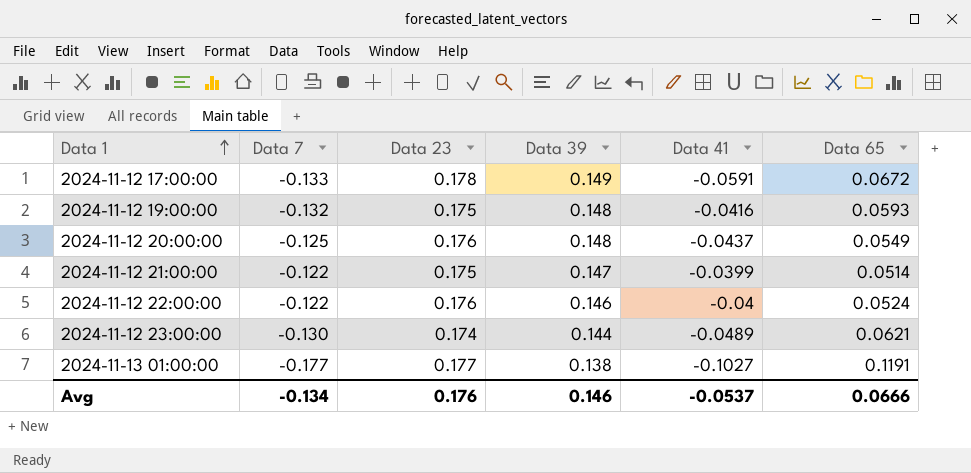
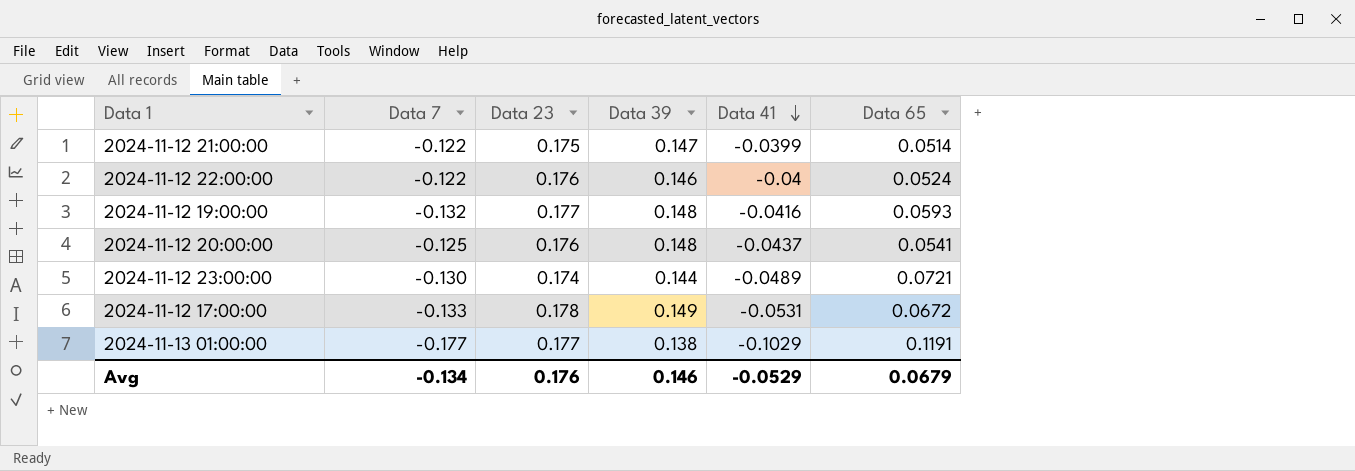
row order: Data 1 ascending -> Data 41 descending
2024-11-12 19:00:00 | Data 23: 0.175 -> 0.177
2024-11-12 20:00:00 | Data 65: 0.0549 -> 0.0541
2024-11-12 23:00:00 | Data 65: 0.0621 -> 0.0721
2024-11-12 17:00:00 | Data 41: -0.0591 -> -0.0531
2024-11-13 01:00:00 | Data 41: -0.1027 -> -0.1029
Avg | Data 41: -0.0537 -> -0.0529
Avg | Data 65: 0.0666 -> 0.0679

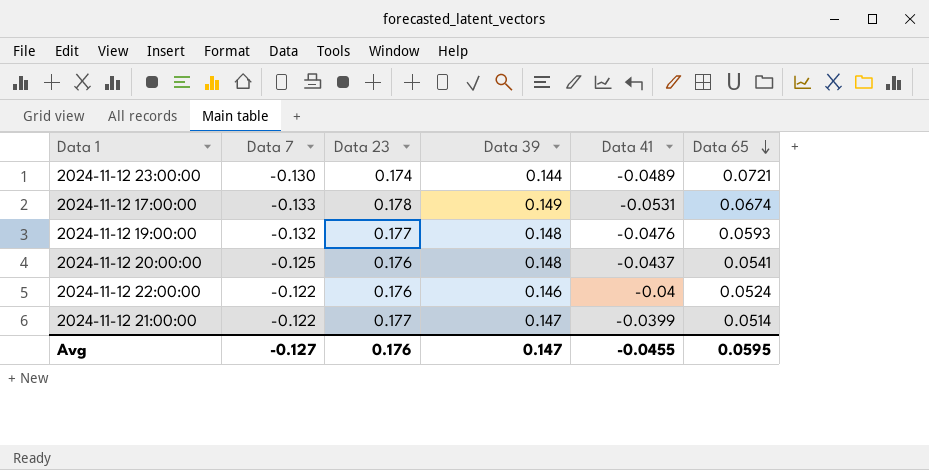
row order: Data 41 descending -> Data 65 descending
row 2024-11-13 01:00:00: -0.177 | 0.177 | 0.138 | -0.1029 | 0.1191 -> none
2024-11-12 17:00:00 | Data 65: 0.0672 -> 0.0674
2024-11-12 19:00:00 | Data 41: -0.0416 -> -0.0476
2024-11-12 21:00:00 | Data 23: 0.175 -> 0.177
Avg | Data 7: -0.134 -> -0.127
Avg | Data 39: 0.146 -> 0.147
Avg | Data 41: -0.0529 -> -0.0455
Avg | Data 65: 0.0679 -> 0.0595

